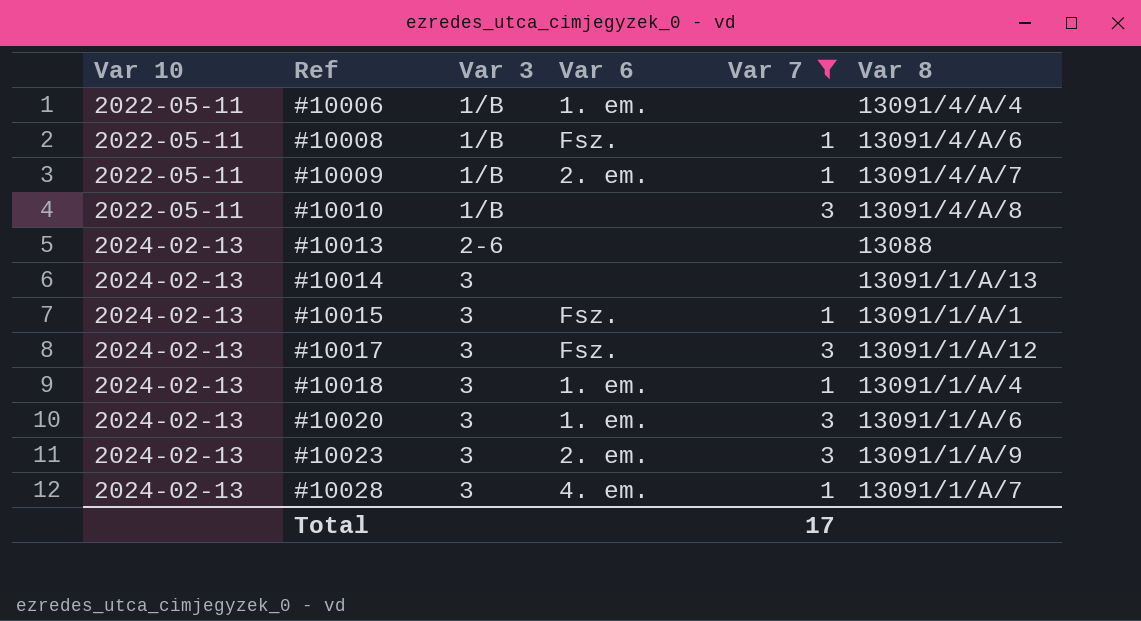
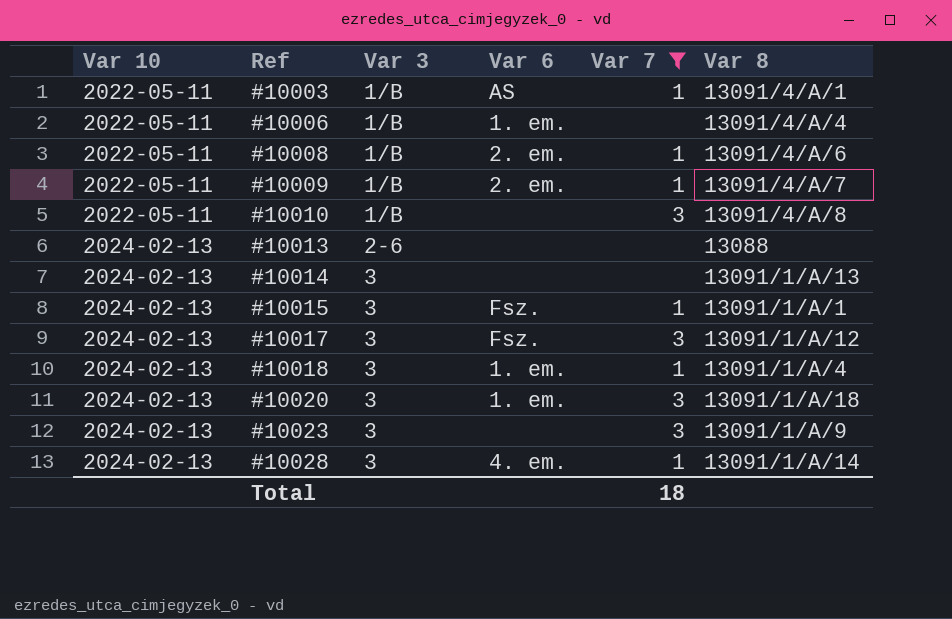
row #10003: none -> 2022-05-11 | 1/B | AS | 1 | 13091/4/A/1
#10008 | Var 6: Fsz. -> 2. em.
#10020 | Var 8: 13091/1/A/6 -> 13091/1/A/18
#10023 | Var 6: 2. em. -> none
#10028 | Var 8: 13091/1/A/7 -> 13091/1/A/14
Total | Var 7: 17 -> 18

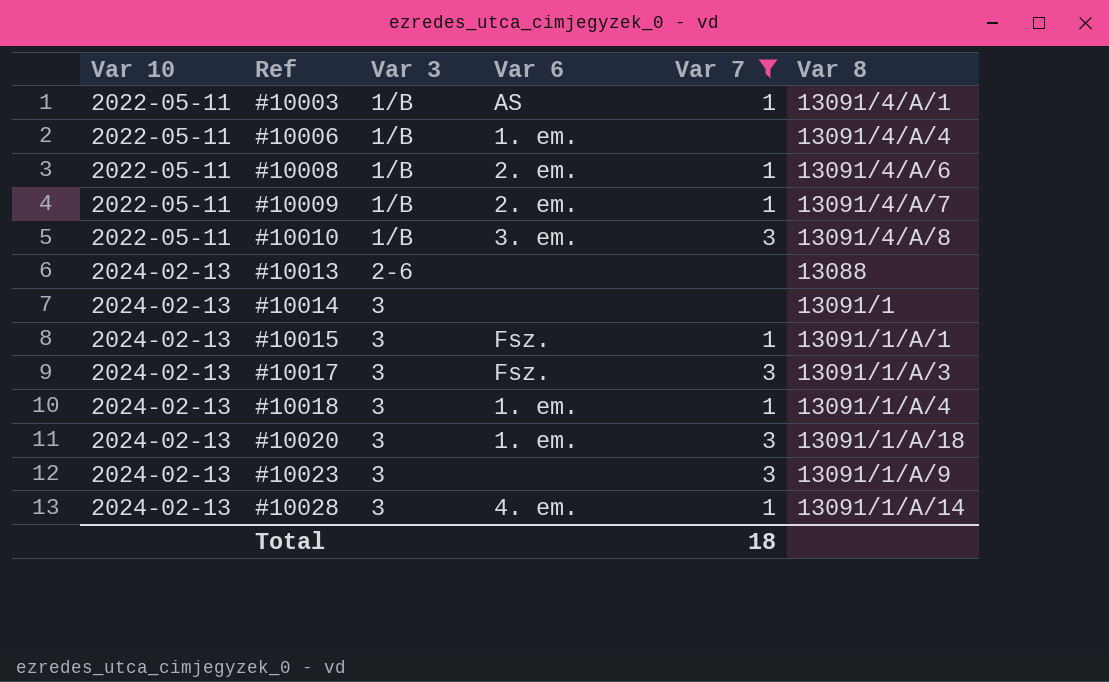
#10010 | Var 6: none -> 3. em.
#10014 | Var 8: 13091/1/A/13 -> 13091/1
#10017 | Var 8: 13091/1/A/12 -> 13091/1/A/3

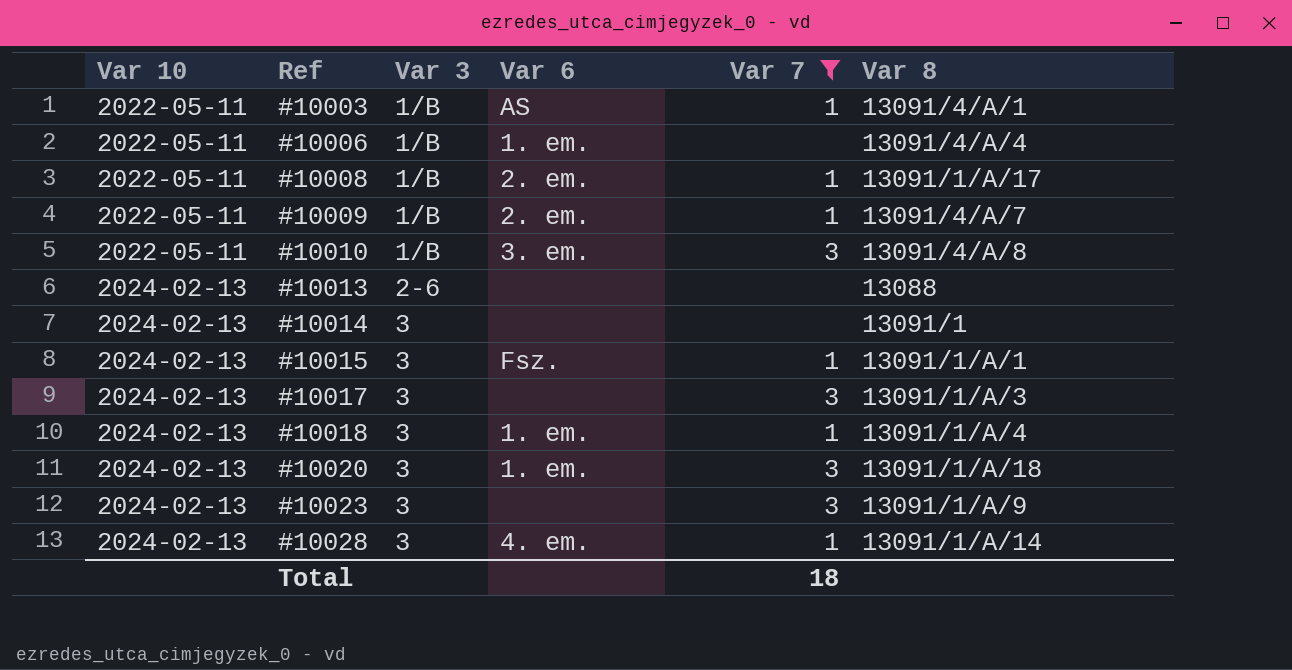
#10008 | Var 8: 13091/4/A/6 -> 13091/1/A/17
#10017 | Var 6: Fsz. -> none

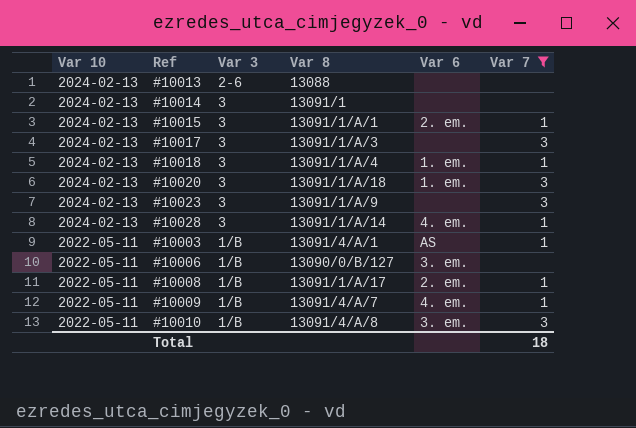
row order: Var 10 ascending -> Var 10 descending
column Var 8 | position: 6 -> 4
#10015 | Var 6: Fsz. -> 2. em.
#10006 | Var 8: 13091/4/A/4 -> 13090/0/B/127
#10006 | Var 6: 1. em. -> 3. em.
#10009 | Var 6: 2. em. -> 4. em.

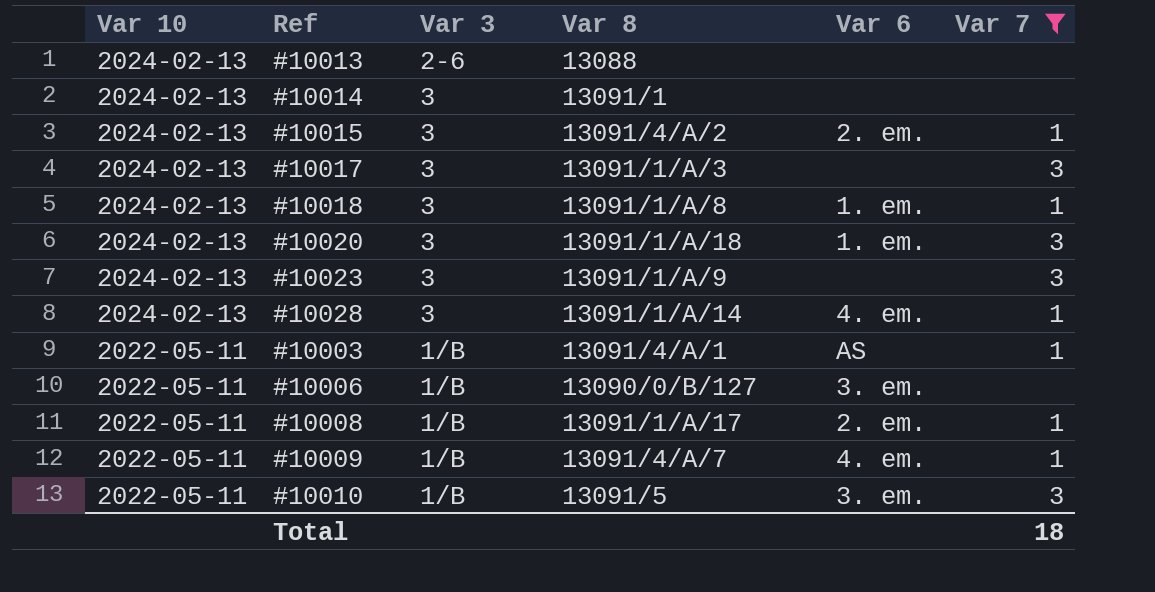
#10015 | Var 8: 13091/1/A/1 -> 13091/4/A/2
#10018 | Var 8: 13091/1/A/4 -> 13091/1/A/8
#10010 | Var 8: 13091/4/A/8 -> 13091/5

